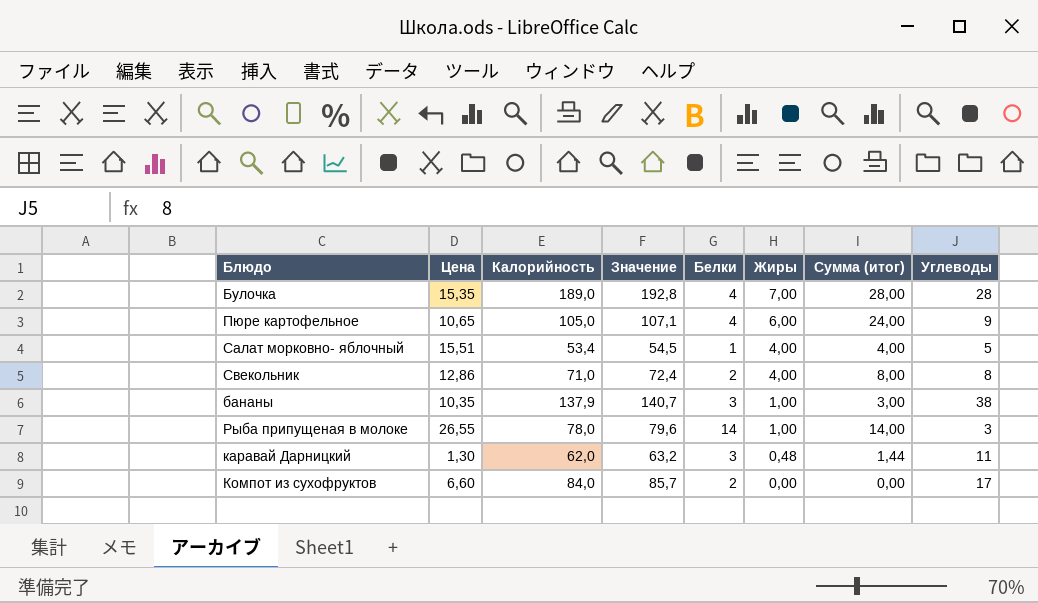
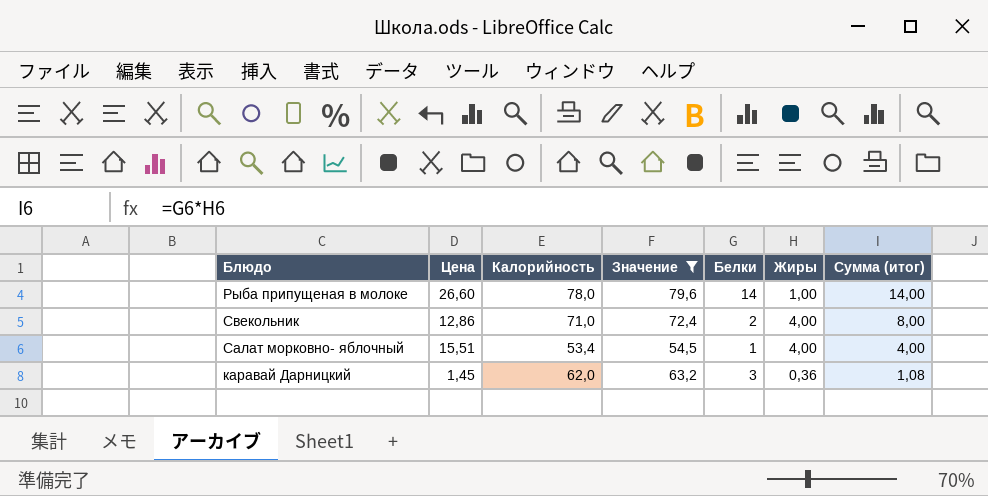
filter: none -> Значение <= 79,6
row order: Жиры descending -> Сумма (итог) descending
column Углеводы | position: 8 -> none
Рыба припущеная в молоке | Цена: 26,55 -> 26,60
каравай Дарницкий | Цена: 1,30 -> 1,45
каравай Дарницкий | Жиры: 0,48 -> 0,36
каравай Дарницкий | Сумма (итог): 1,44 -> 1,08

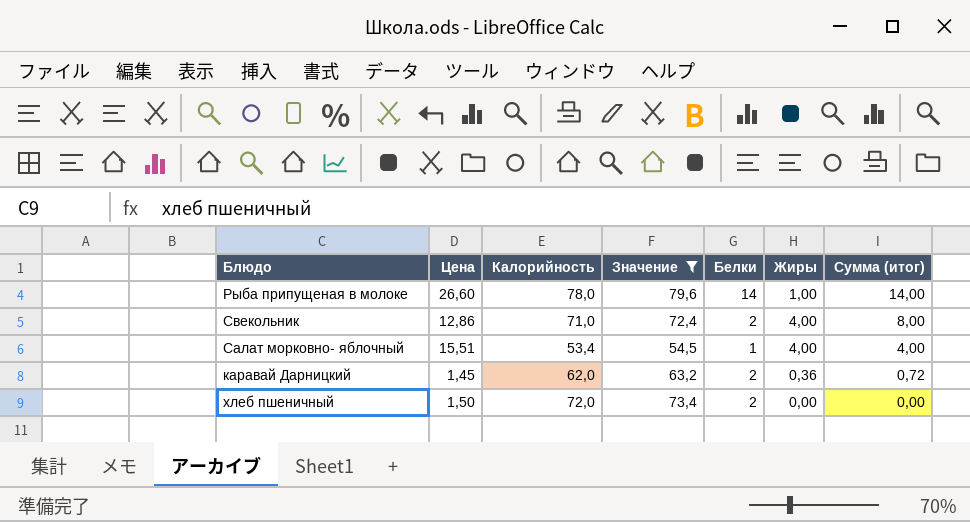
каравай Дарницкий | Белки: 3 -> 2
каравай Дарницкий | Сумма (итог): 1,08 -> 0,72
row хлеб пшеничный: none -> 1,50 | 72,0 | 73,4 | 2 | 0,00 | 0,00

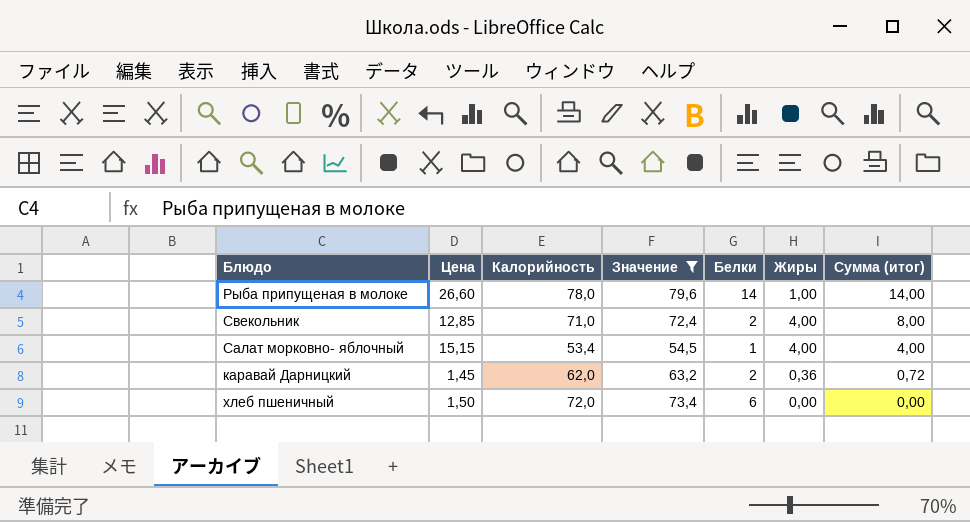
Свекольник | Цена: 12,86 -> 12,85
Салат морковно- яблочный | Цена: 15,51 -> 15,15
хлеб пшеничный | Белки: 2 -> 6

